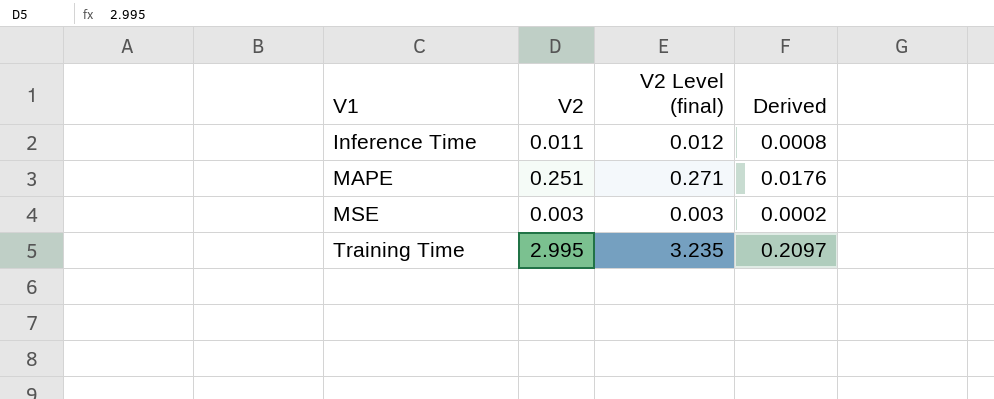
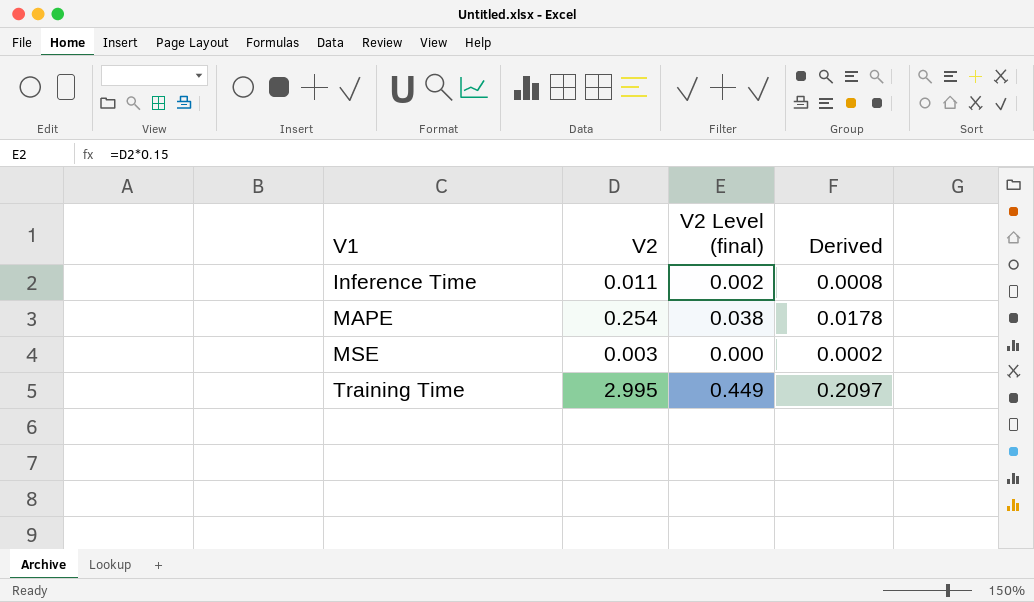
column V2 Level (final) | formula: [V2] * 1.08 -> [V2] * 0.15
MAPE | V2: 0.251 -> 0.254
MAPE | Derived: 0.0176 -> 0.0178

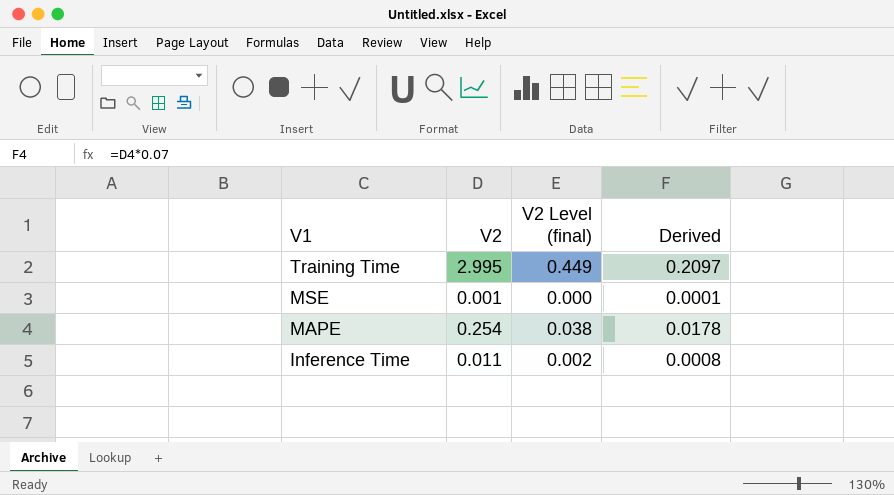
row order: V1 ascending -> V1 descending
MSE | V2: 0.003 -> 0.001
MSE | Derived: 0.0002 -> 0.0001

